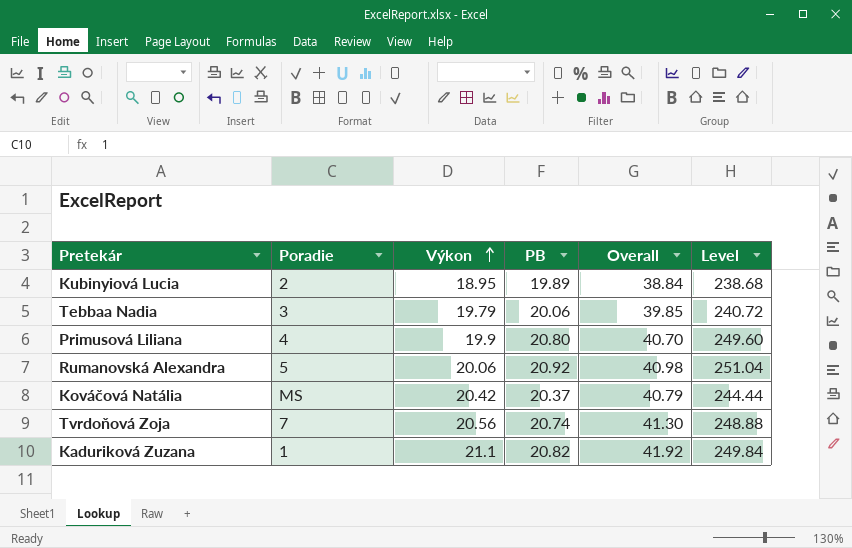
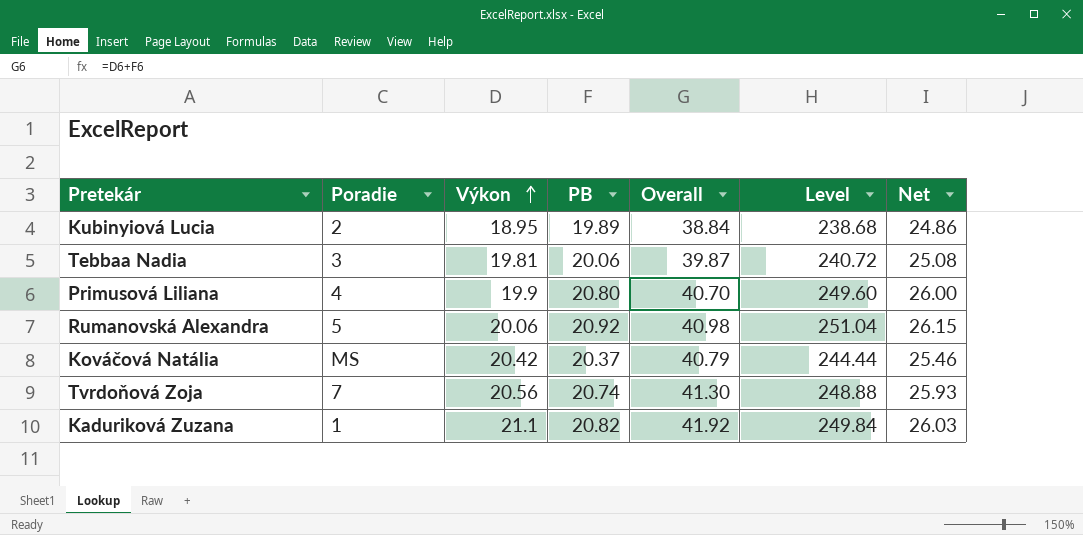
column Net | formula: none -> [PB] * 1.25
Tebbaa Nadia | Výkon: 19.79 -> 19.81
Tebbaa Nadia | Overall: 39.85 -> 39.87

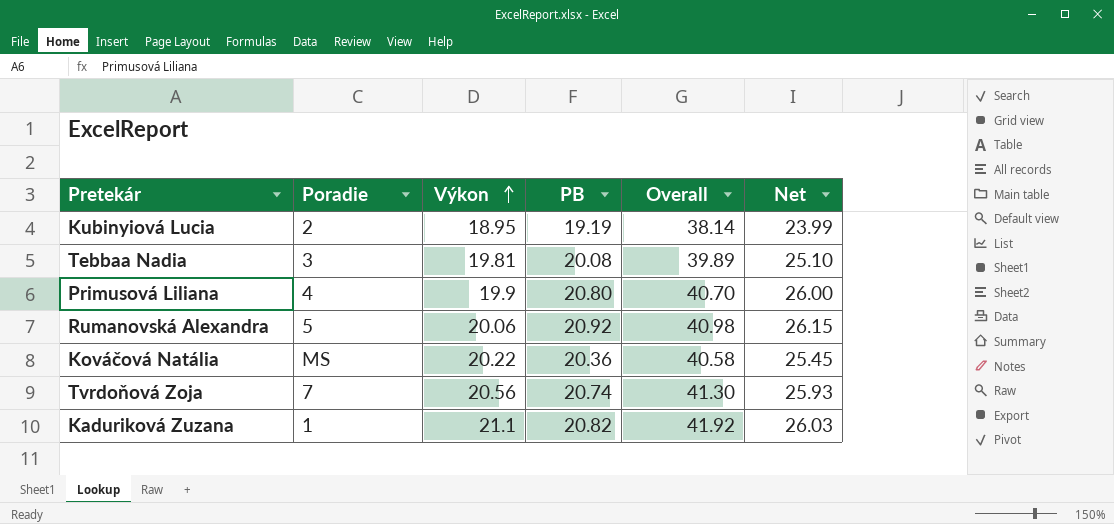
column Level | formula: [PB] * 12 -> none
Kubinyiová Lucia | PB: 19.89 -> 19.19
Kubinyiová Lucia | Overall: 38.84 -> 38.14
Kubinyiová Lucia | Net: 24.86 -> 23.99
Tebbaa Nadia | PB: 20.06 -> 20.08
Tebbaa Nadia | Overall: 39.87 -> 39.89
Tebbaa Nadia | Net: 25.08 -> 25.10
Kováčová Natália | Výkon: 20.42 -> 20.22
Kováčová Natália | PB: 20.37 -> 20.36
Kováčová Natália | Overall: 40.79 -> 40.58
Kováčová Natália | Net: 25.46 -> 25.45

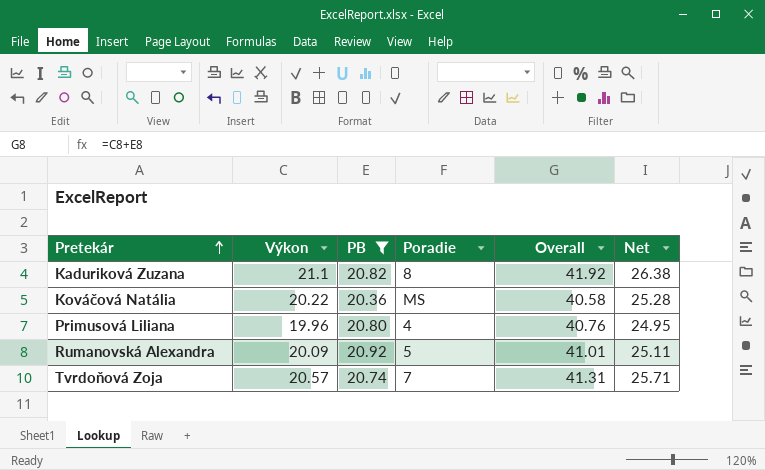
filter: none -> PB >= 20.36
row order: Výkon ascending -> Pretekár ascending
column Poradie | position: 2 -> 4
column Net | formula: [PB] * 1.25 -> [Výkon] * 1.25
Kaduriková Zuzana | Poradie: 1 -> 8
Primusová Liliana | Výkon: 19.9 -> 19.96
Primusová Liliana | Overall: 40.70 -> 40.76
Rumanovská Alexandra | Výkon: 20.06 -> 20.09
Rumanovská Alexandra | Overall: 40.98 -> 41.01
Tvrdoňová Zoja | Výkon: 20.56 -> 20.57
Tvrdoňová Zoja | Overall: 41.30 -> 41.31

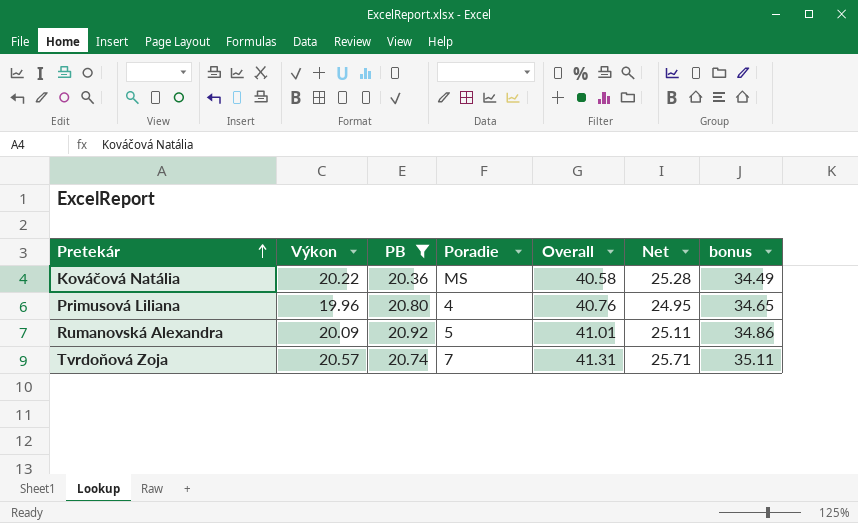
column bonus | formula: none -> [Overall] * 0.85
row Kaduriková Zuzana: 21.1 | 20.82 | 8 | 41.92 | 26.38 -> none

